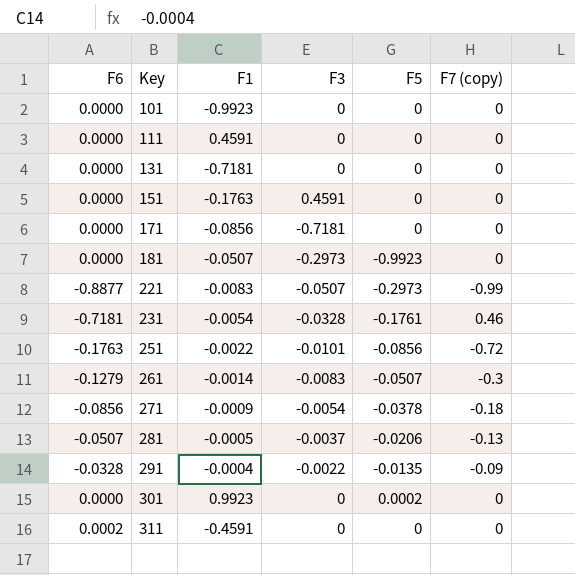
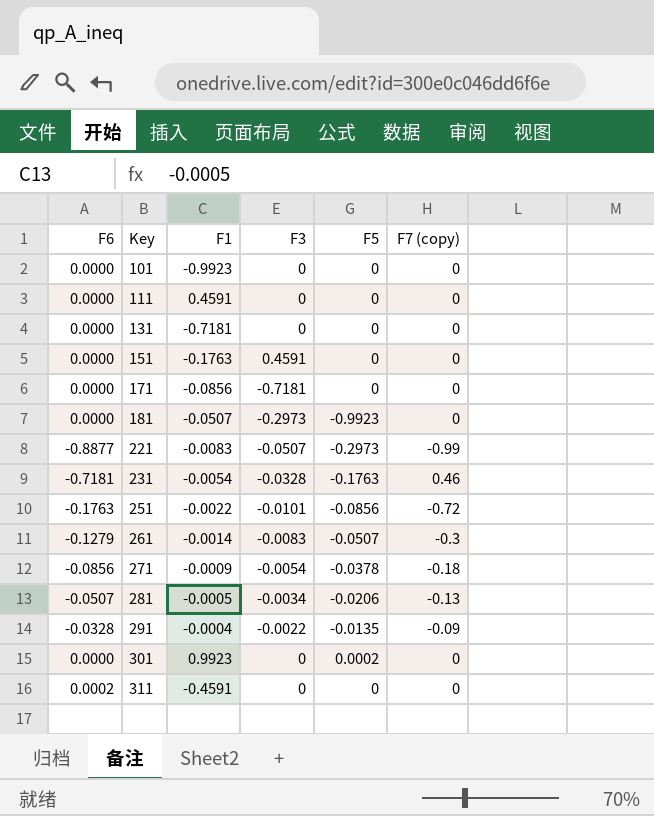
231 | F5: -0.1761 -> -0.1763
281 | F3: -0.0037 -> -0.0034

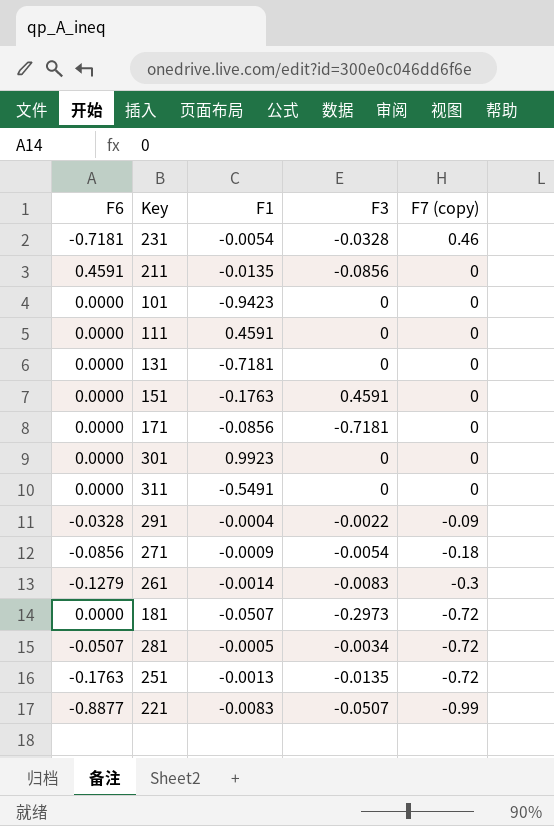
row order: Key ascending -> F7 (copy) descending
column F5 | position: 5 -> none
row 211: none -> 0.4591 | -0.0135 | -0.0856 | 0
101 | F1: -0.9923 -> -0.9423
311 | F6: 0.0002 -> 0.0000
311 | F1: -0.4591 -> -0.5491
181 | F7 (copy): 0 -> -0.72
281 | F7 (copy): -0.13 -> -0.72
251 | F1: -0.0022 -> -0.0013
251 | F3: -0.0101 -> -0.0135

